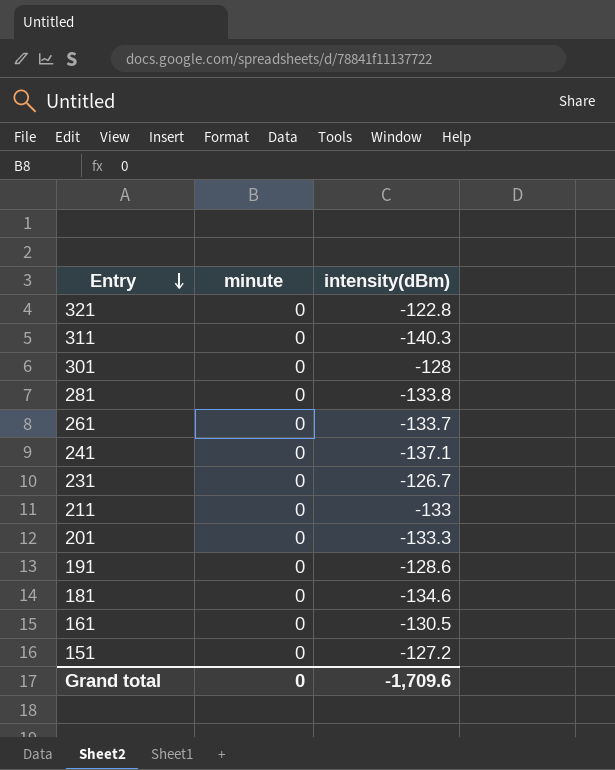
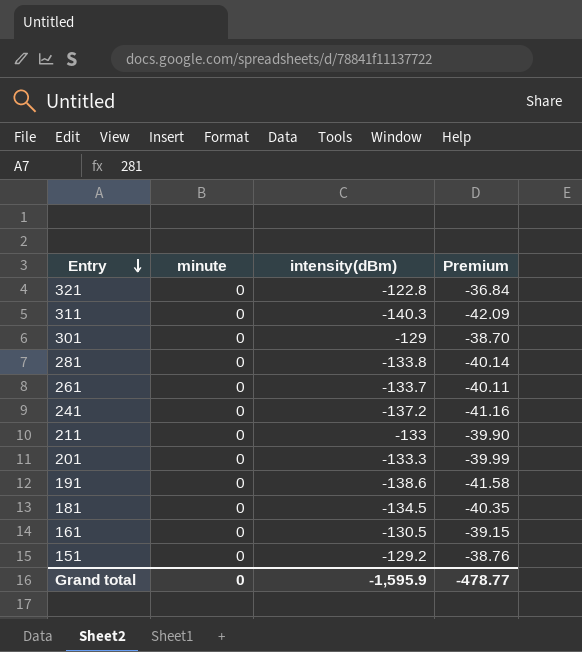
column Premium | formula: none -> [intensity(dBm)] * 0.3
row 231: 0 | -126.7 -> none
301 | intensity(dBm): -128 -> -129
241 | intensity(dBm): -137.1 -> -137.2
191 | intensity(dBm): -128.6 -> -138.6
181 | intensity(dBm): -134.6 -> -134.5
151 | intensity(dBm): -127.2 -> -129.2
Grand total | intensity(dBm): -1,709.6 -> -1,595.9

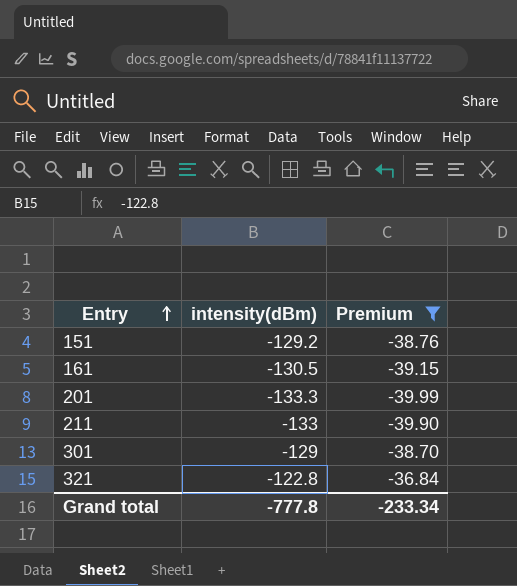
filter: none -> Premium >= -39.99
row order: Entry descending -> Entry ascending
column minute | position: 2 -> none
Grand total | intensity(dBm): -1,595.9 -> -777.8
Grand total | Premium: -478.77 -> -233.34

